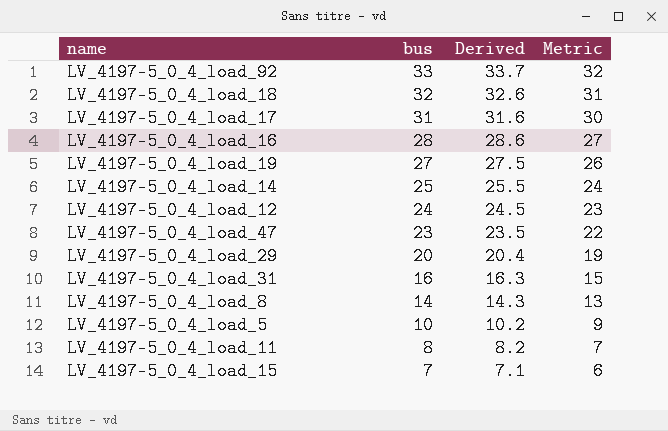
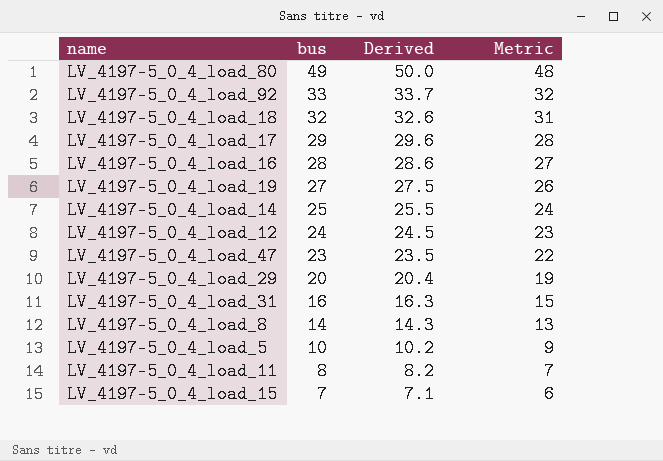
row LV_4197-5_0_4_load_80: none -> 49 | 50.0 | 48
LV_4197-5_0_4_load_17 | bus: 31 -> 29
LV_4197-5_0_4_load_17 | Derived: 31.6 -> 29.6
LV_4197-5_0_4_load_17 | Metric: 30 -> 28

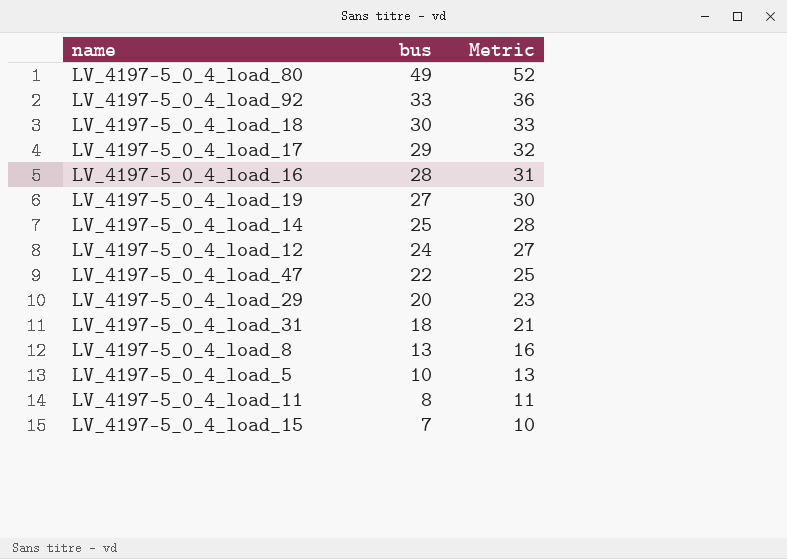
column Derived | formula: [bus] * 1.02 -> none
column Metric | formula: [bus] - 1 -> [bus] + 3
LV_4197-5_0_4_load_18 | bus: 32 -> 30
LV_4197-5_0_4_load_47 | bus: 23 -> 22
LV_4197-5_0_4_load_31 | bus: 16 -> 18
LV_4197-5_0_4_load_8 | bus: 14 -> 13

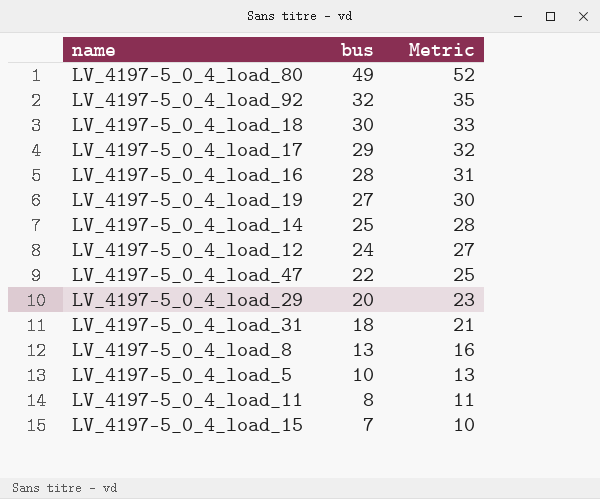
LV_4197-5_0_4_load_92 | bus: 33 -> 32
LV_4197-5_0_4_load_92 | Metric: 36 -> 35

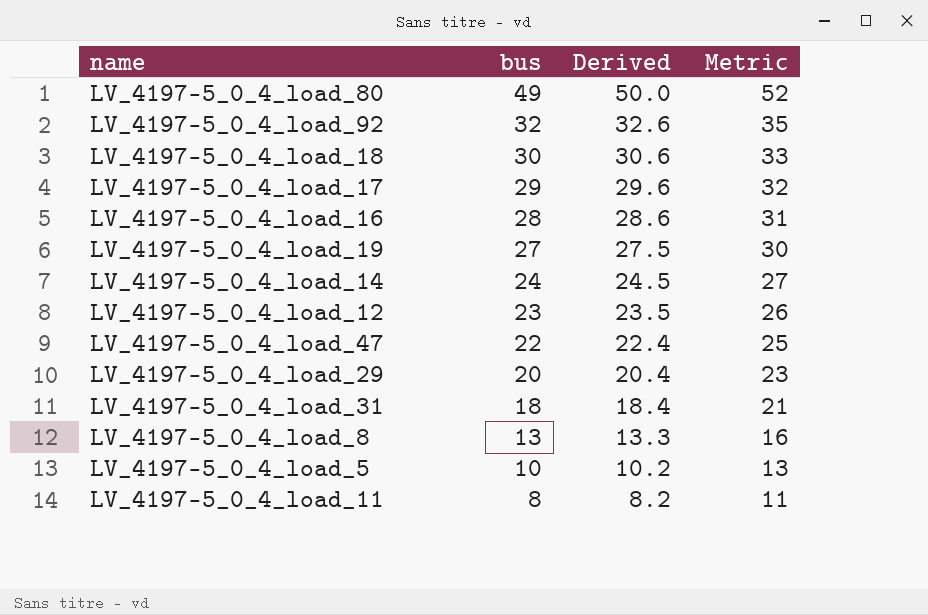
column Derived | formula: none -> [bus] * 1.02
row LV_4197-5_0_4_load_15: 7 | 10 -> none
LV_4197-5_0_4_load_14 | bus: 25 -> 24
LV_4197-5_0_4_load_14 | Metric: 28 -> 27
LV_4197-5_0_4_load_12 | bus: 24 -> 23
LV_4197-5_0_4_load_12 | Metric: 27 -> 26

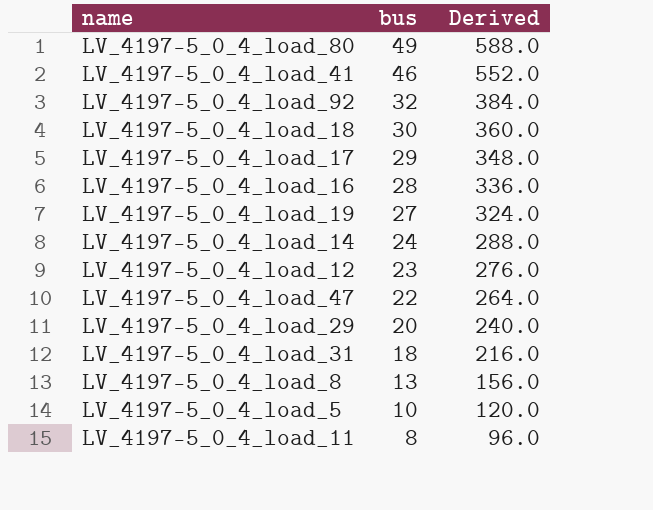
column Metric | formula: [bus] + 3 -> none
column Derived | formula: [bus] * 1.02 -> [bus] * 12
row LV_4197-5_0_4_load_41: none -> 46 | 552.0

